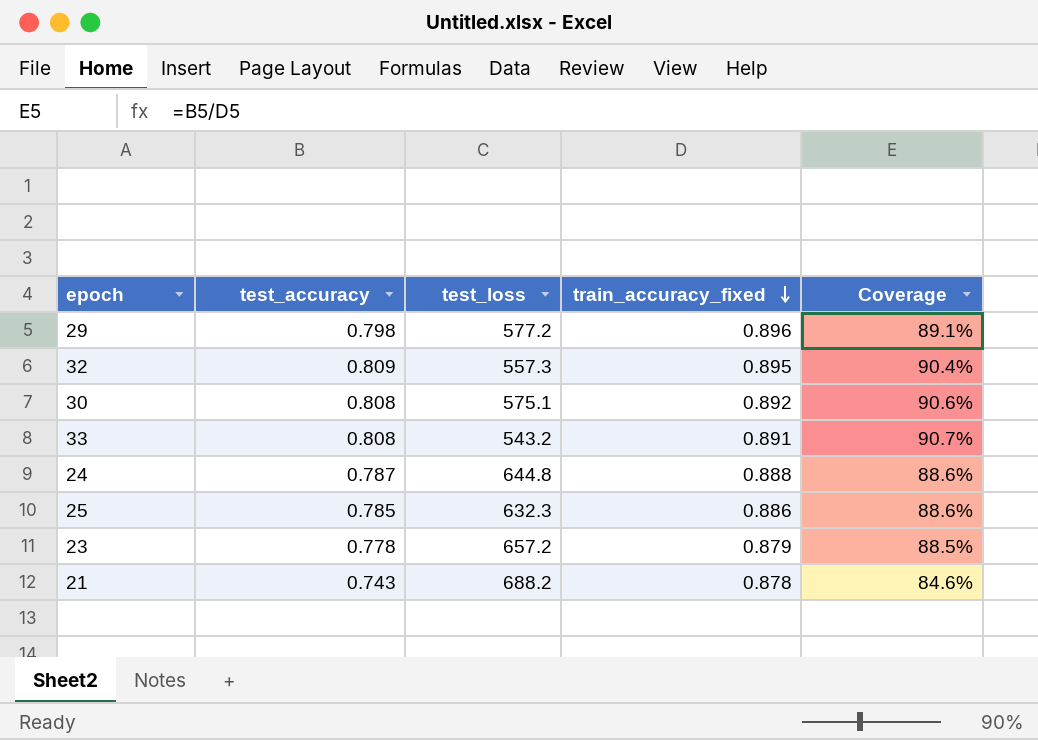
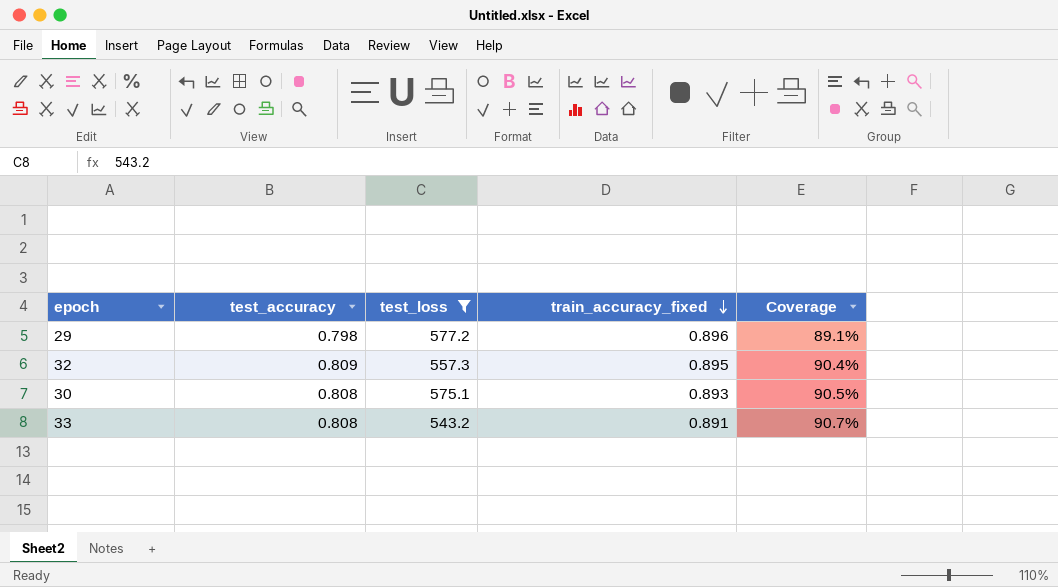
filter: none -> test_loss <= 577.2
30 | train_accuracy_fixed: 0.892 -> 0.893
30 | Coverage: 90.6% -> 90.5%

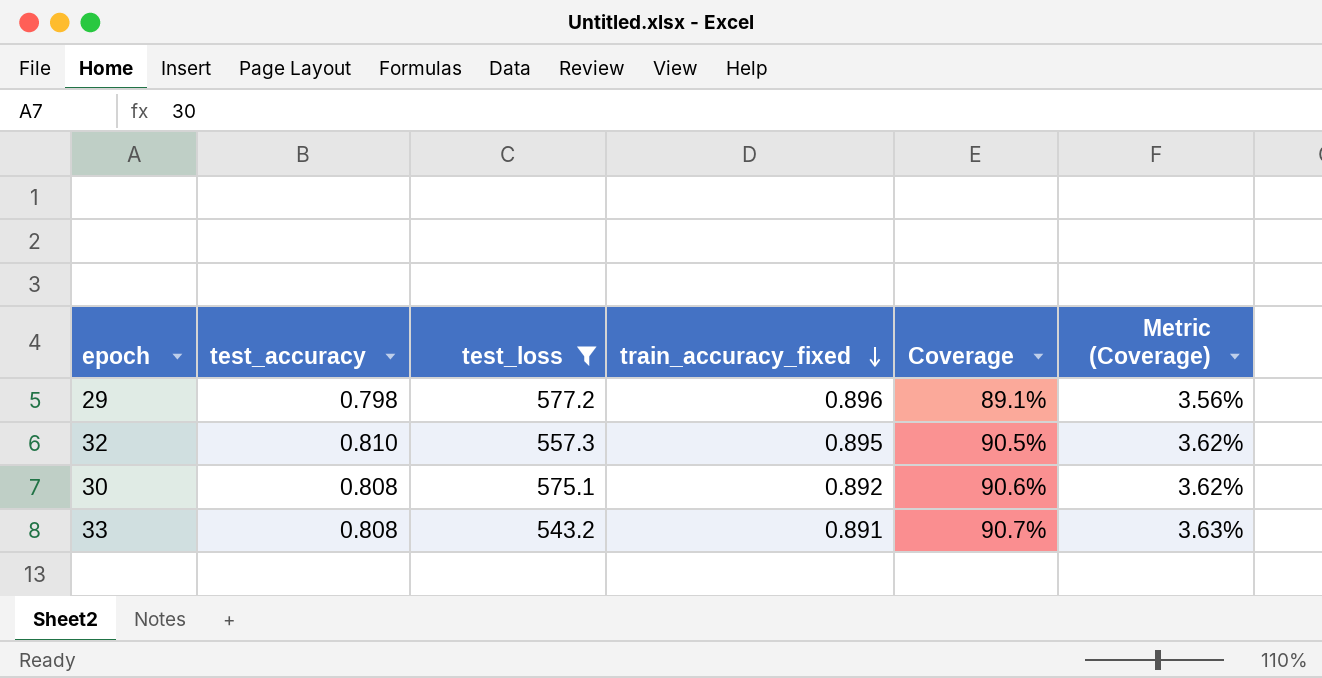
column Metric (Coverage) | formula: none -> [Coverage] * 0.04
32 | test_accuracy: 0.809 -> 0.810
32 | Coverage: 90.4% -> 90.5%
30 | train_accuracy_fixed: 0.893 -> 0.892
30 | Coverage: 90.5% -> 90.6%

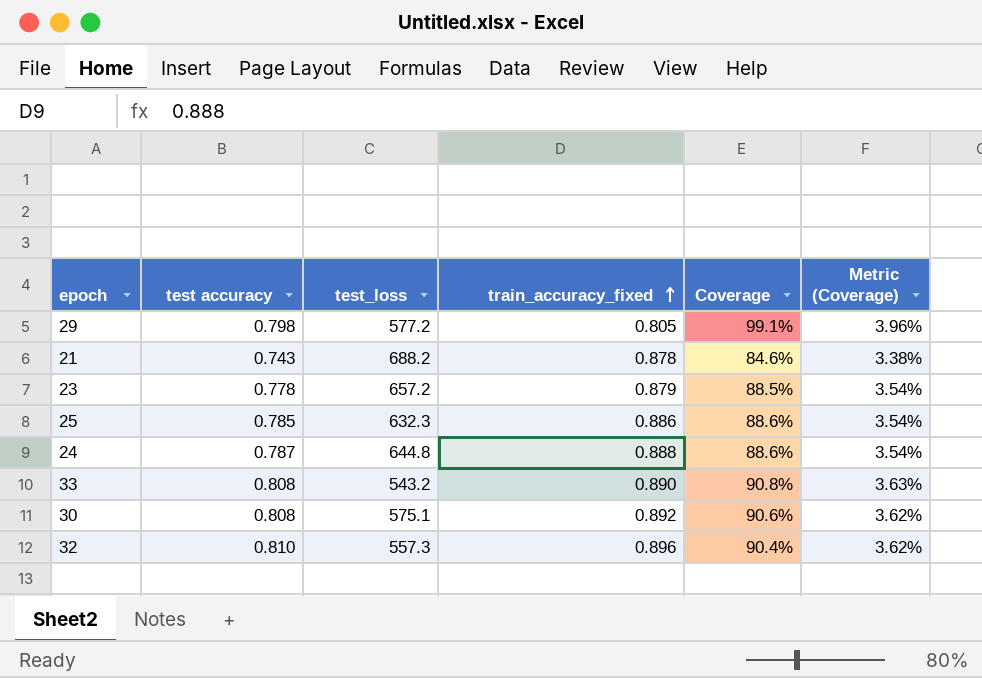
filter: test_loss <= 577.2 -> none
row order: train_accuracy_fixed descending -> train_accuracy_fixed ascending
column name: test_accuracy -> test accuracy
29 | train_accuracy_fixed: 0.896 -> 0.805
29 | Coverage: 89.1% -> 99.1%
29 | Metric (Coverage): 3.56% -> 3.96%
33 | train_accuracy_fixed: 0.891 -> 0.890
33 | Coverage: 90.7% -> 90.8%
32 | train_accuracy_fixed: 0.895 -> 0.896
32 | Coverage: 90.5% -> 90.4%

